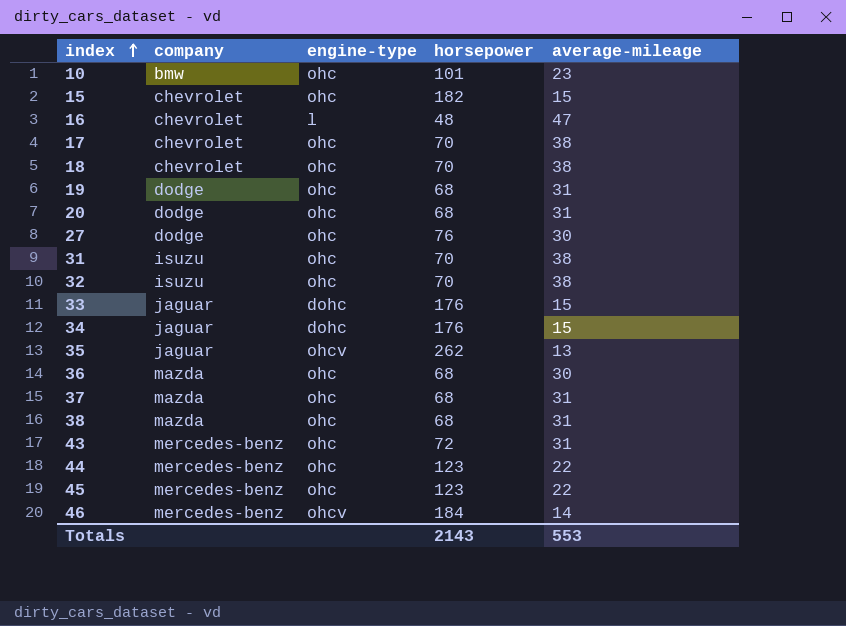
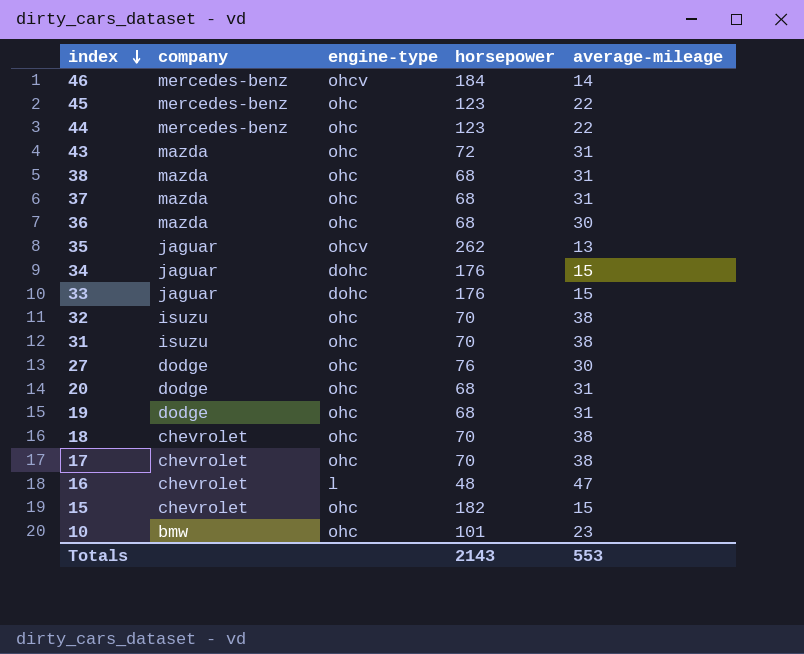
row order: index ascending -> index descending
43 | company: mercedes-benz -> mazda

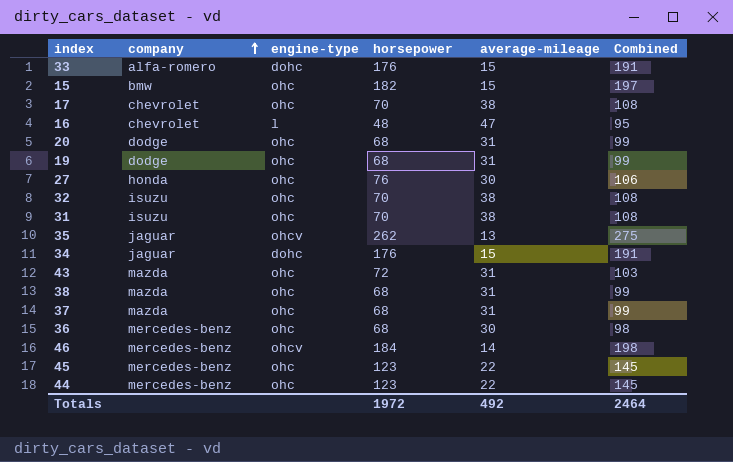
row order: index descending -> company ascending
column Combined | formula: none -> [horsepower] + [average-mileage]
row 18: chevrolet | ohc | 70 | 38 -> none
row 10: bmw | ohc | 101 | 23 -> none
33 | company: jaguar -> alfa-romero
15 | company: chevrolet -> bmw
27 | company: dodge -> honda
36 | company: mazda -> mercedes-benz
Totals | horsepower: 2143 -> 1972
Totals | average-mileage: 553 -> 492

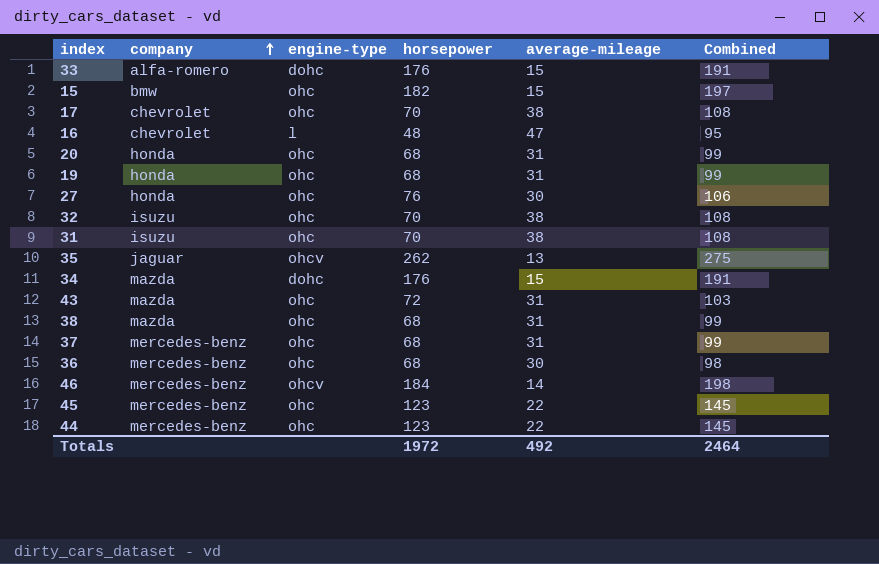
20 | company: dodge -> honda
19 | company: dodge -> honda
34 | company: jaguar -> mazda
37 | company: mazda -> mercedes-benz

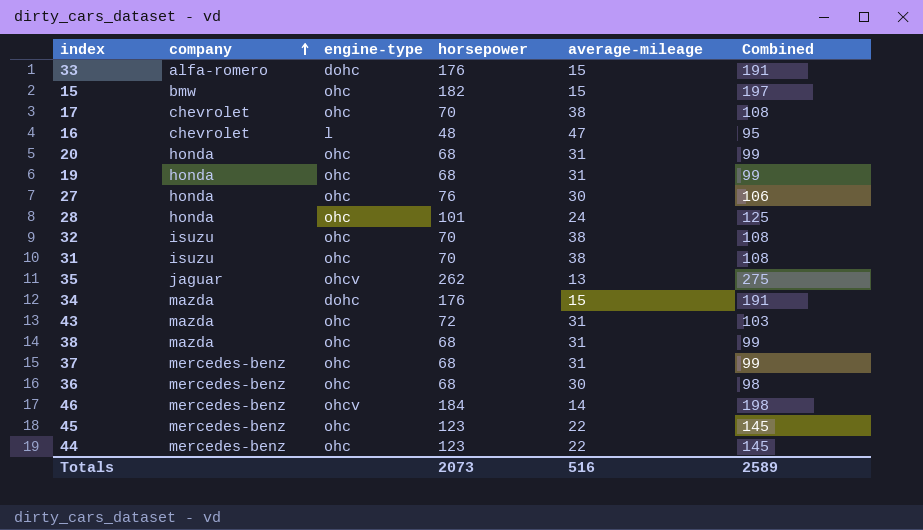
row 28: none -> honda | ohc | 101 | 24 | 125
Totals | horsepower: 1972 -> 2073
Totals | average-mileage: 492 -> 516
Totals | Combined: 2464 -> 2589

